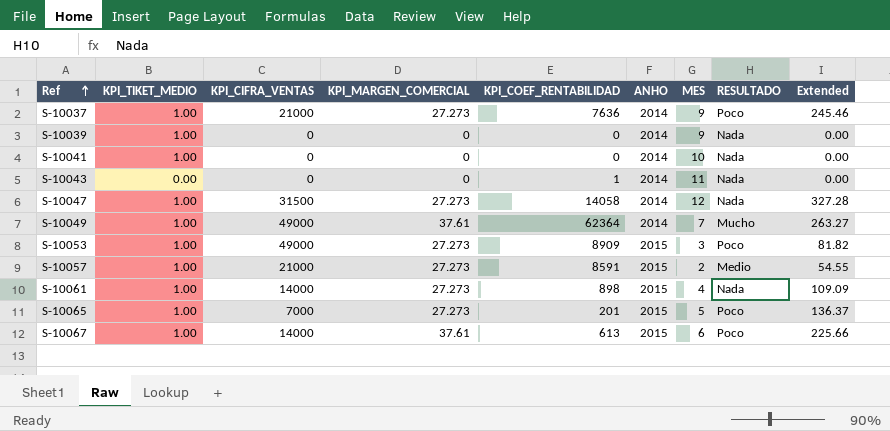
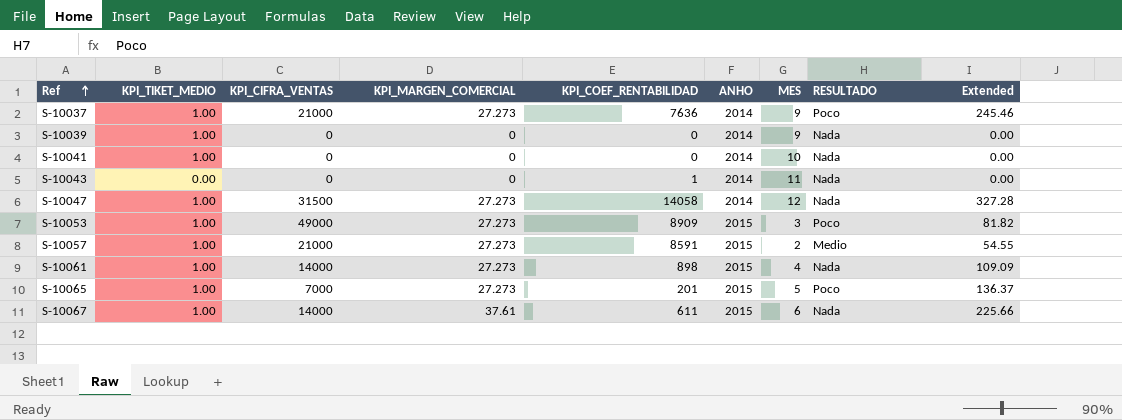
row S-10049: 1.00 | 49000 | 37.61 | 62364 | 2014 | 7 | Mucho | 263.27 -> none
S-10067 | KPI_COEF_RENTABILIDAD: 613 -> 611
S-10067 | RESULTADO: Poco -> Nada

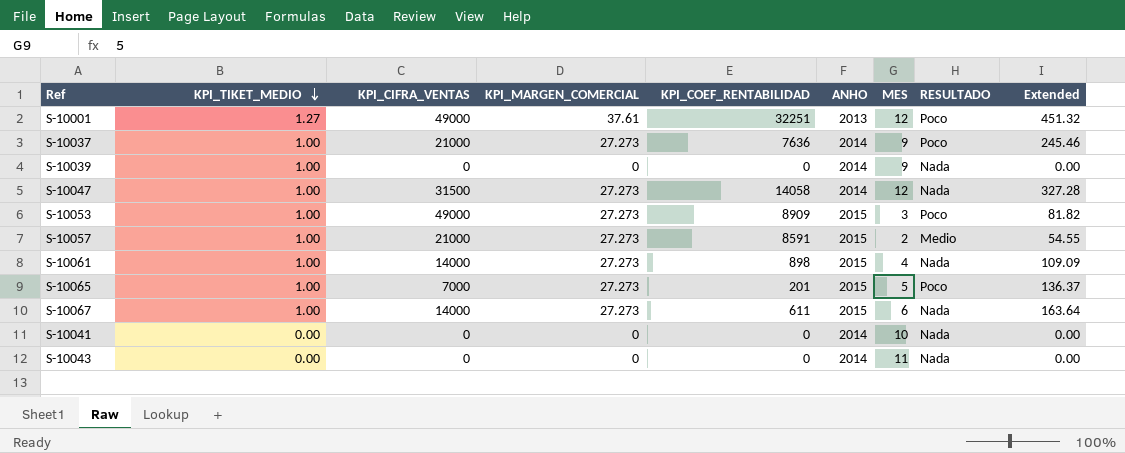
row order: Ref ascending -> KPI_TIKET_MEDIO descending
row S-10001: none -> 1.27 | 49000 | 37.61 | 32251 | 2013 | 12 | Poco | 451.32
S-10067 | KPI_MARGEN_COMERCIAL: 37.61 -> 27.273
S-10067 | Extended: 225.66 -> 163.64
S-10041 | KPI_TIKET_MEDIO: 1.00 -> 0.00
S-10043 | KPI_COEF_RENTABILIDAD: 1 -> 0

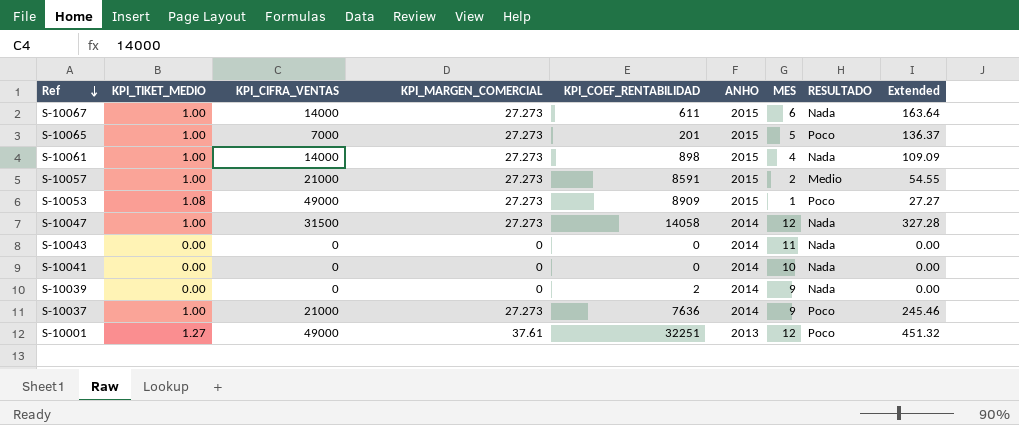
row order: KPI_TIKET_MEDIO descending -> Ref descending
S-10053 | KPI_TIKET_MEDIO: 1.00 -> 1.08
S-10053 | MES: 3 -> 1
S-10053 | Extended: 81.82 -> 27.27
S-10039 | KPI_TIKET_MEDIO: 1.00 -> 0.00
S-10039 | KPI_COEF_RENTABILIDAD: 0 -> 2

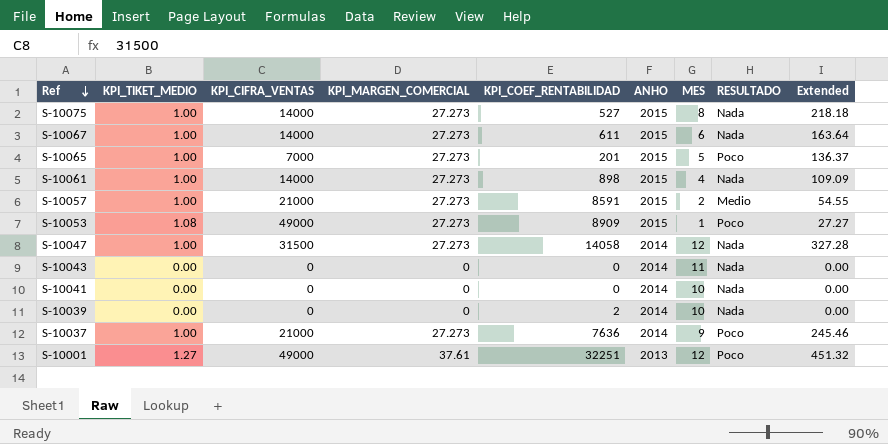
row S-10075: none -> 1.00 | 14000 | 27.273 | 527 | 2015 | 8 | Nada | 218.18
S-10039 | MES: 9 -> 10

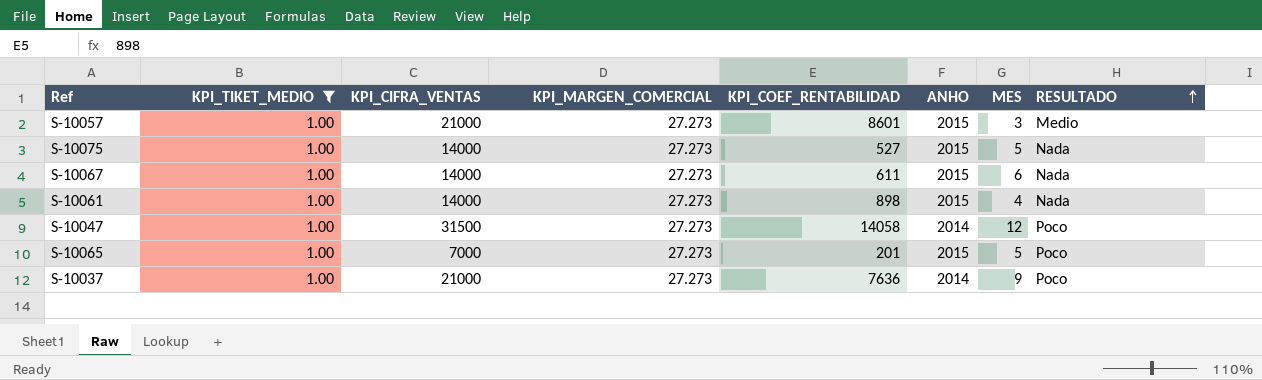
filter: none -> KPI_TIKET_MEDIO = 1.00
row order: Ref descending -> RESULTADO ascending
column Extended | formula: [KPI_MARGEN_COMERCIAL] * [MES] -> none
S-10057 | KPI_COEF_RENTABILIDAD: 8591 -> 8601
S-10057 | MES: 2 -> 3
S-10075 | MES: 8 -> 5
S-10047 | RESULTADO: Nada -> Poco

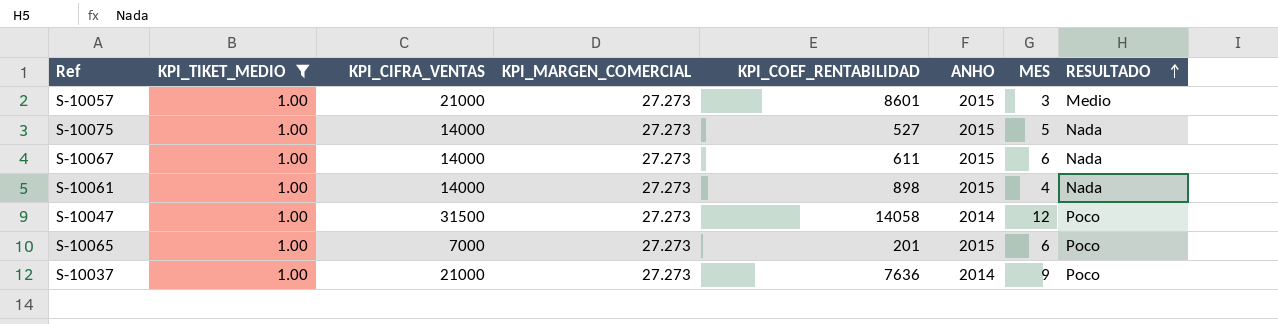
S-10065 | MES: 5 -> 6

